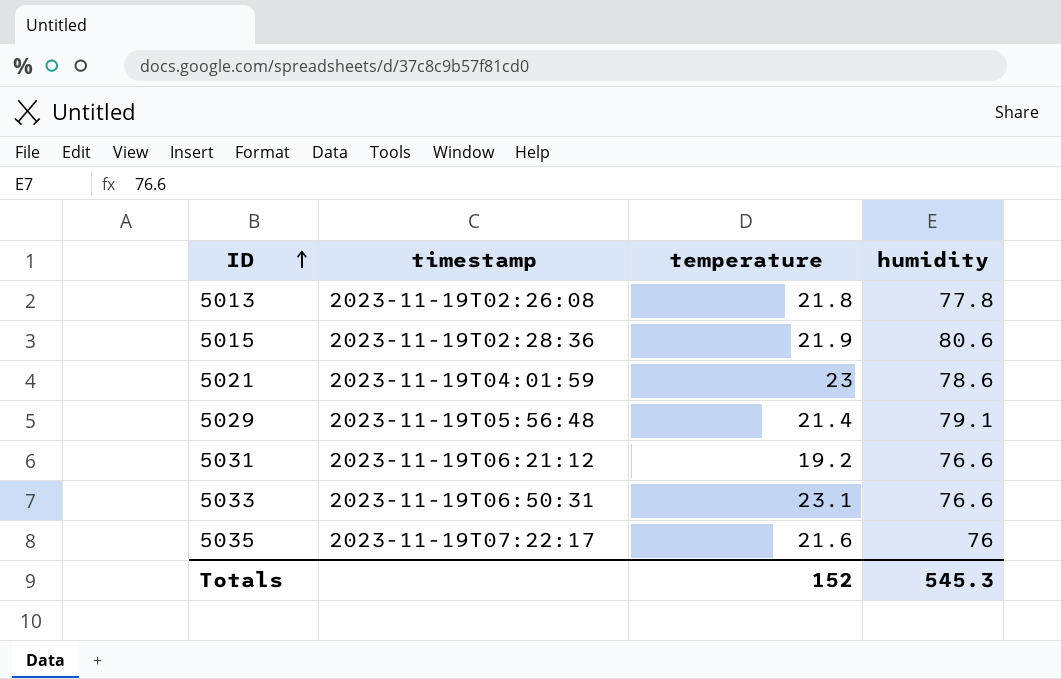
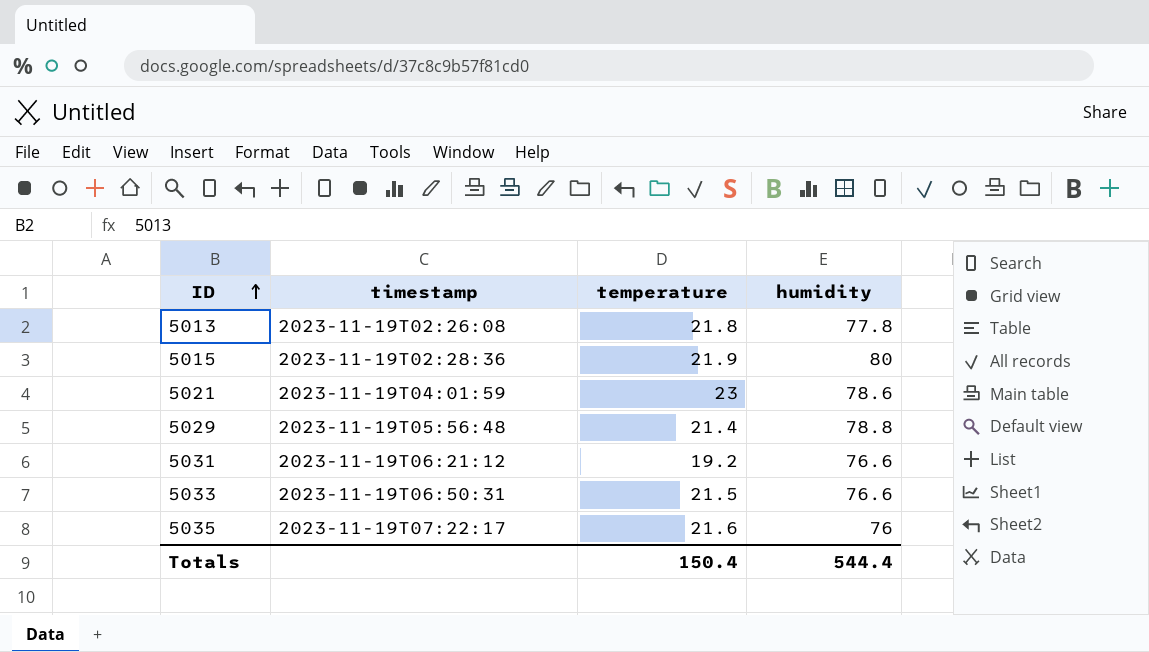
5015 | humidity: 80.6 -> 80
5029 | humidity: 79.1 -> 78.8
5033 | temperature: 23.1 -> 21.5
Totals | temperature: 152 -> 150.4
Totals | humidity: 545.3 -> 544.4

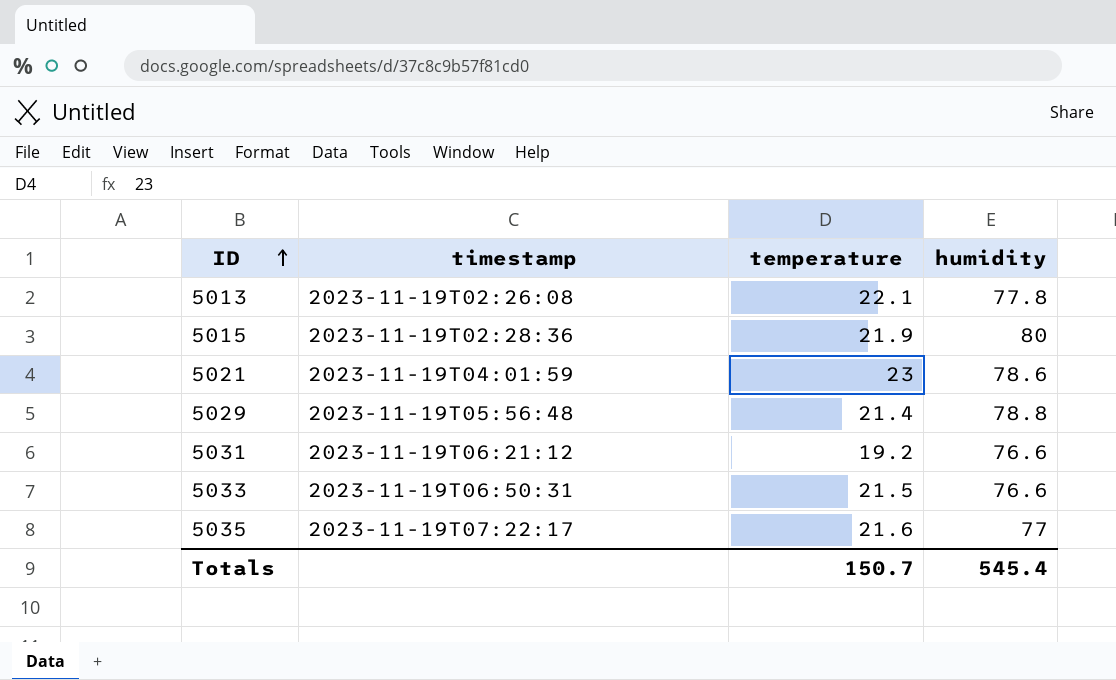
5013 | temperature: 21.8 -> 22.1
5035 | humidity: 76 -> 77
Totals | temperature: 150.4 -> 150.7
Totals | humidity: 544.4 -> 545.4

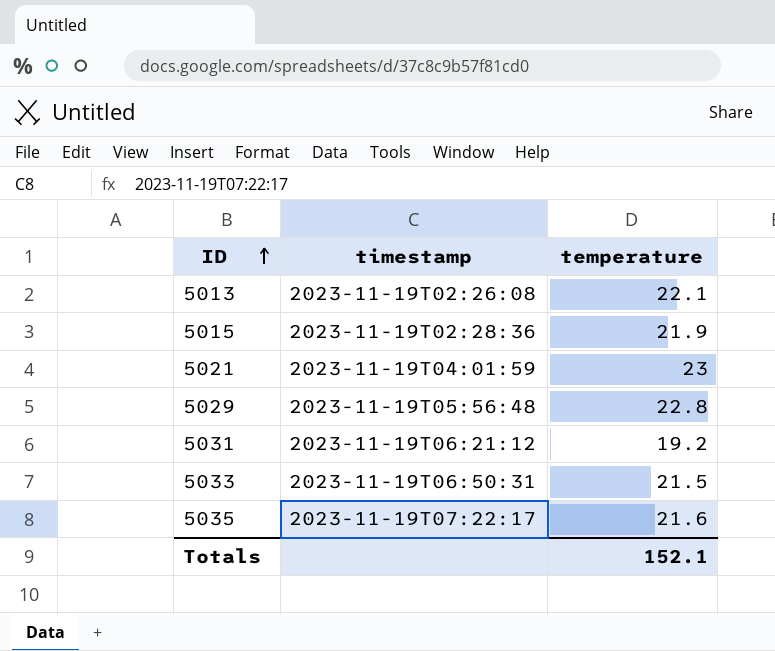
column humidity | position: 4 -> none
5029 | temperature: 21.4 -> 22.8
Totals | temperature: 150.7 -> 152.1

